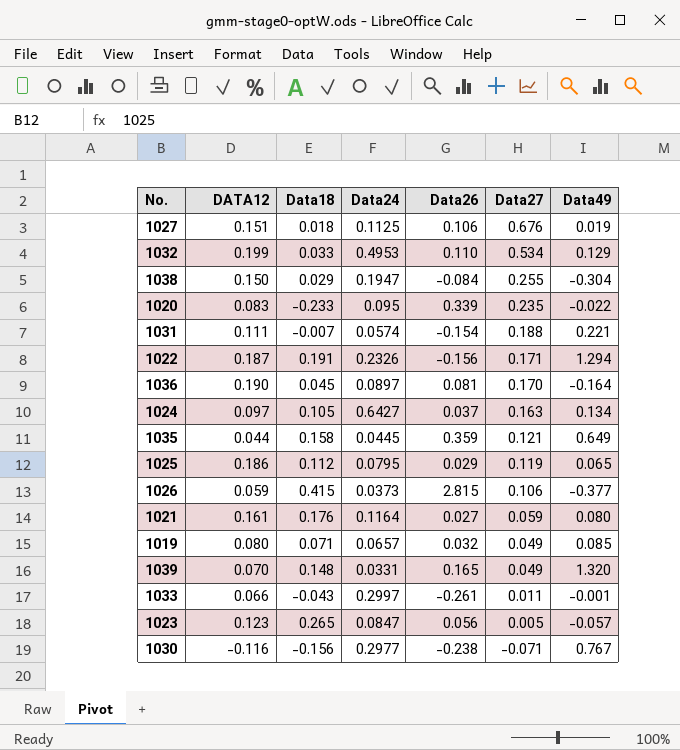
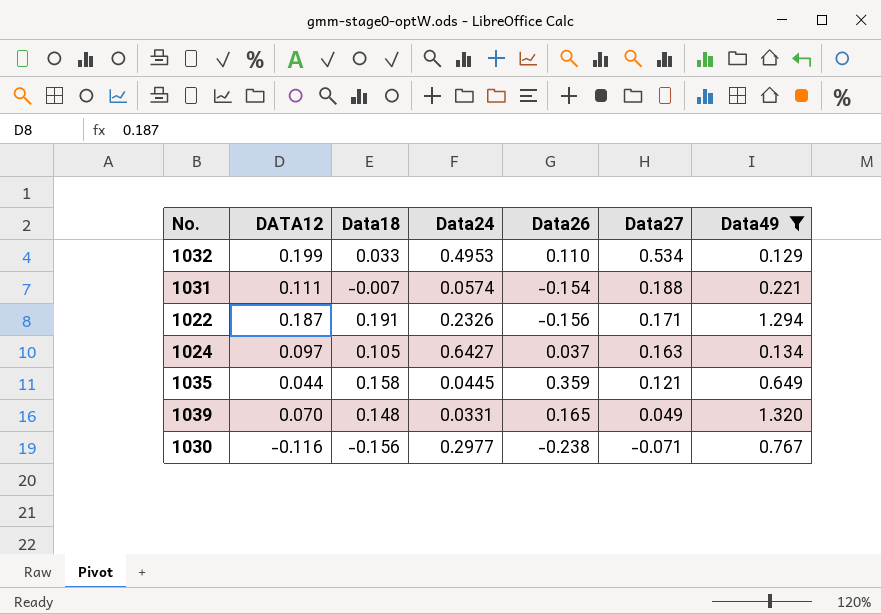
filter: none -> Data49 >= 0.129

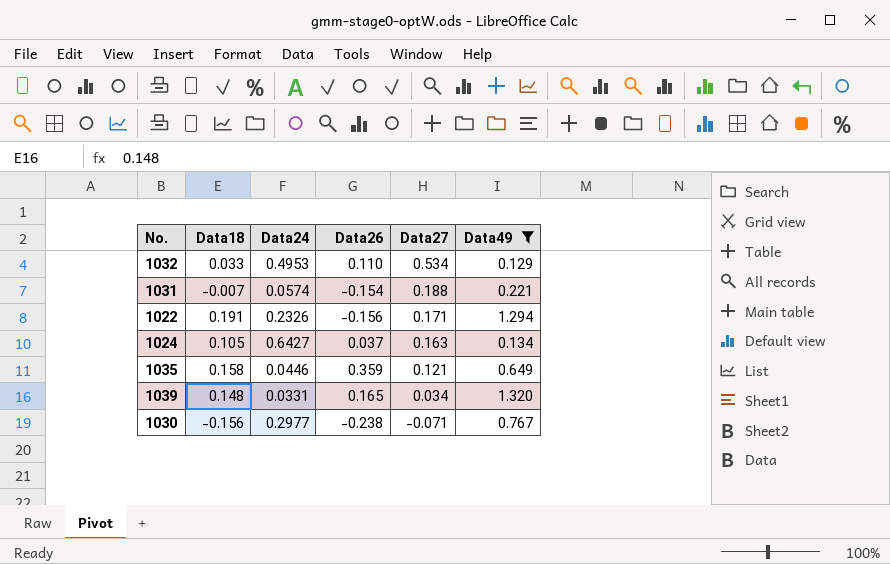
column DATA12 | position: 2 -> none
1035 | Data24: 0.0445 -> 0.0446
1039 | Data27: 0.049 -> 0.034

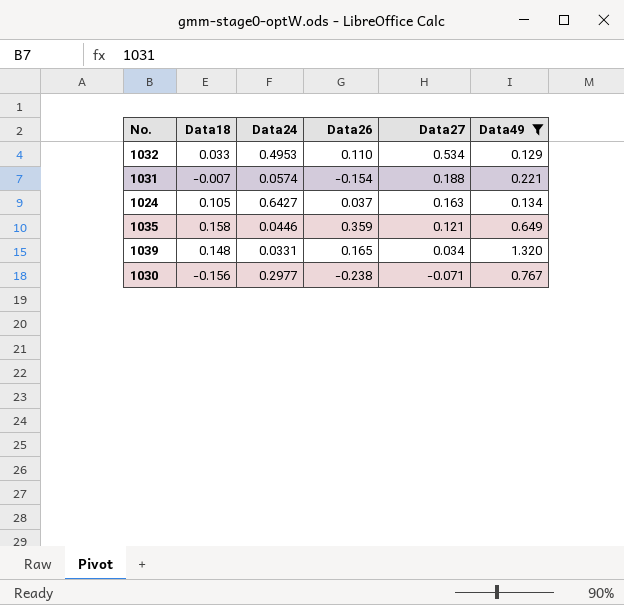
row 1022: 0.191 | 0.2326 | -0.156 | 0.171 | 1.294 -> none

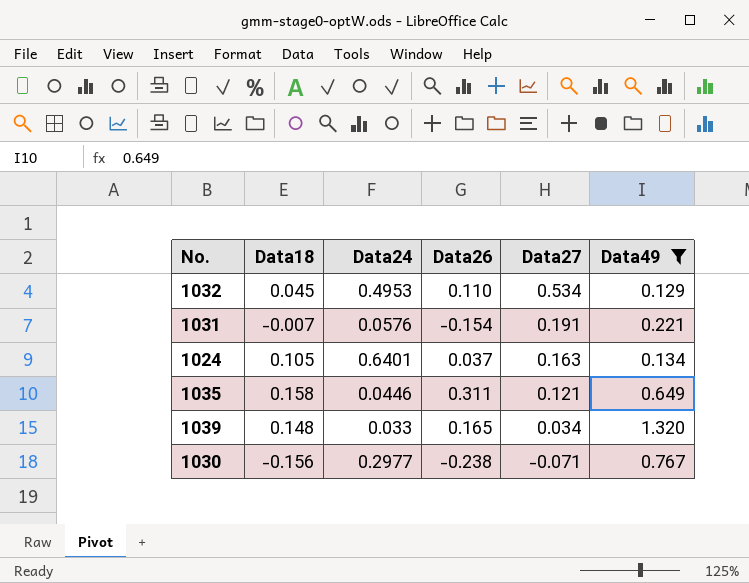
1032 | Data18: 0.033 -> 0.045
1031 | Data24: 0.0574 -> 0.0576
1031 | Data27: 0.188 -> 0.191
1024 | Data24: 0.6427 -> 0.6401
1035 | Data26: 0.359 -> 0.311
1039 | Data24: 0.0331 -> 0.033

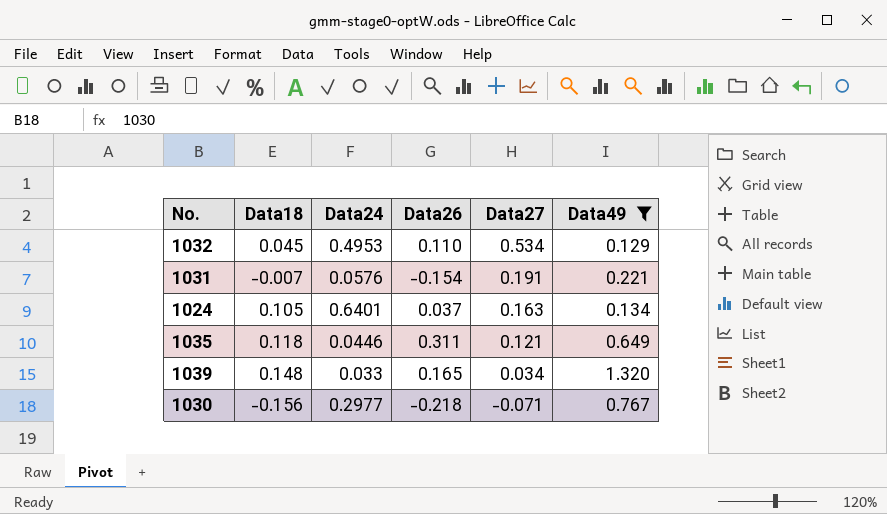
1035 | Data18: 0.158 -> 0.118
1030 | Data26: -0.238 -> -0.218

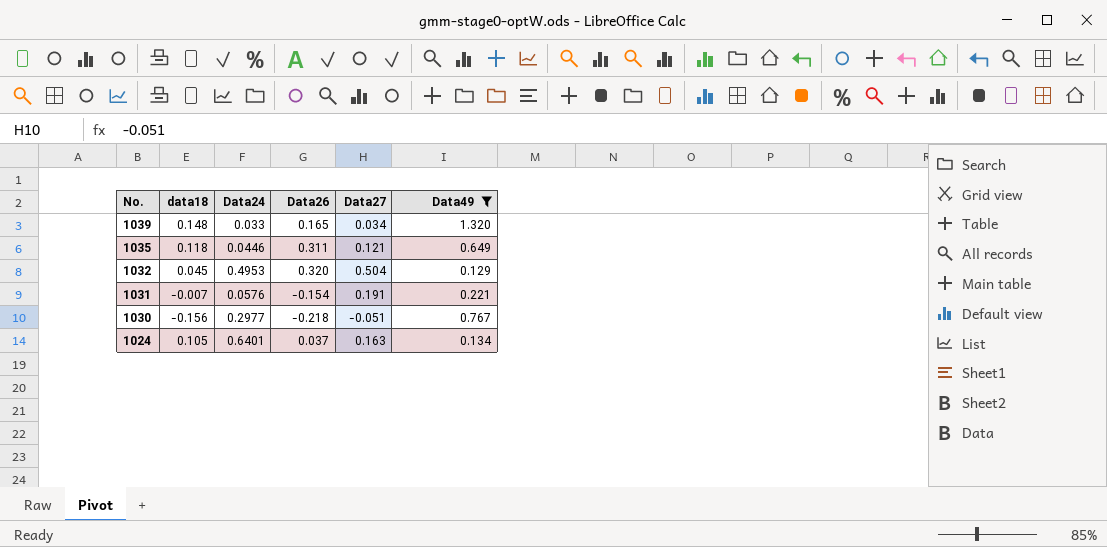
row order: Data27 descending -> No. descending
column name: Data18 -> data18
1032 | Data26: 0.110 -> 0.320
1032 | Data27: 0.534 -> 0.504
1030 | Data27: -0.071 -> -0.051

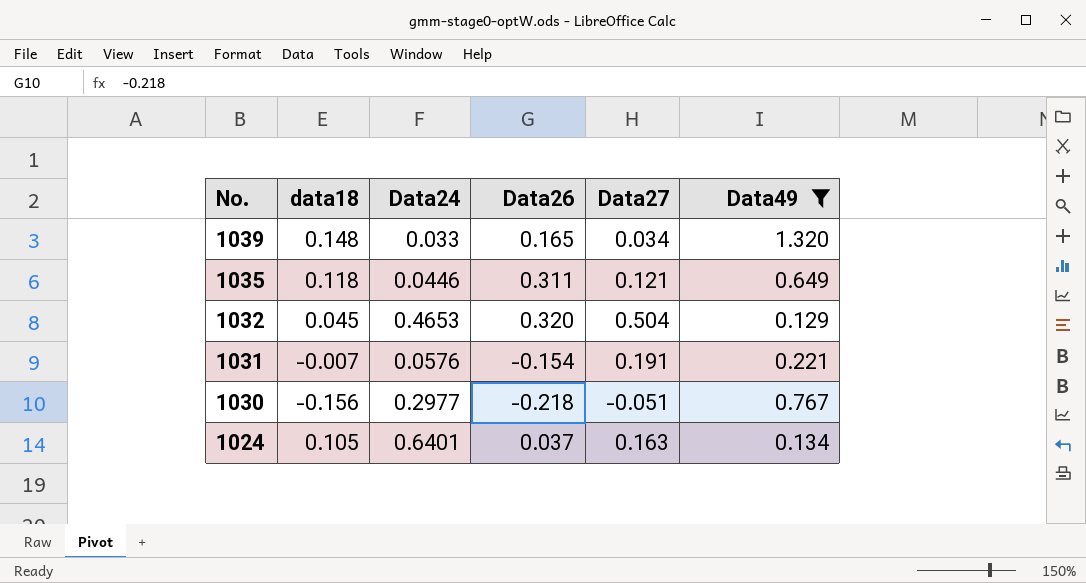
1032 | Data24: 0.4953 -> 0.4653

